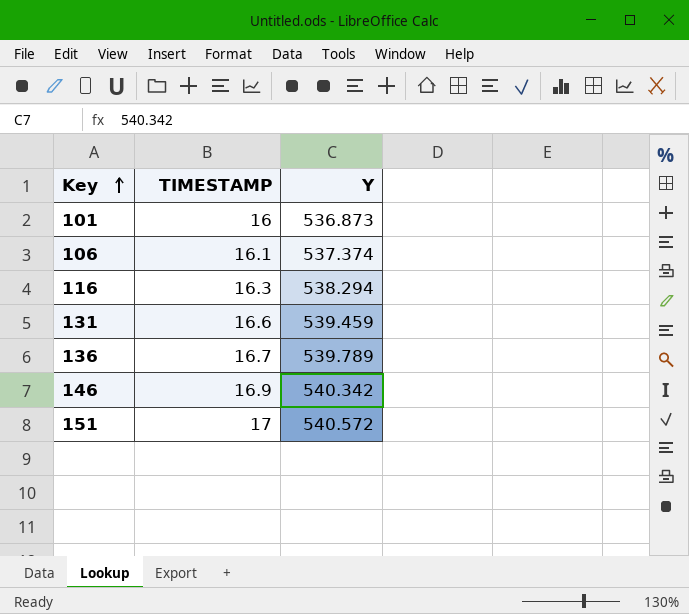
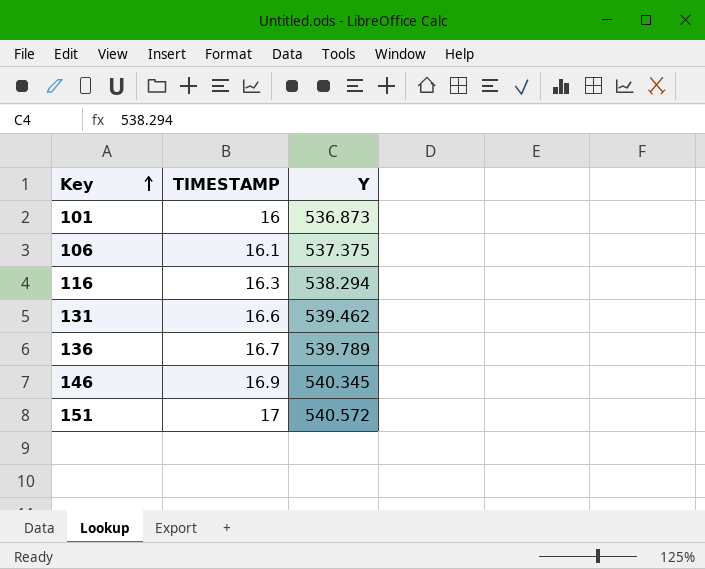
106 | Y: 537.374 -> 537.375
131 | Y: 539.459 -> 539.462
146 | Y: 540.342 -> 540.345

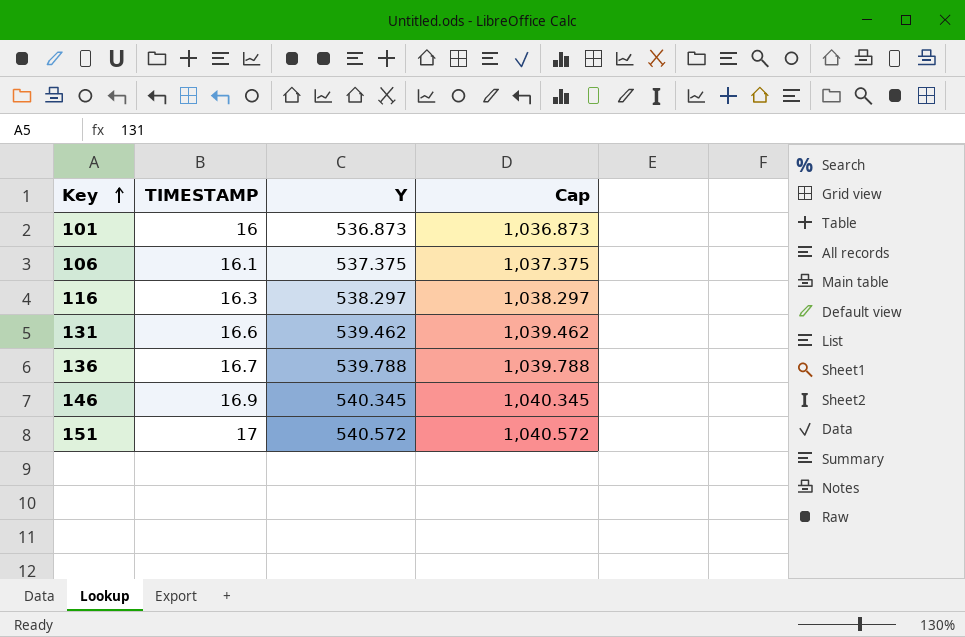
column Cap | formula: none -> [Y] + 500
116 | Y: 538.294 -> 538.297
136 | Y: 539.789 -> 539.788

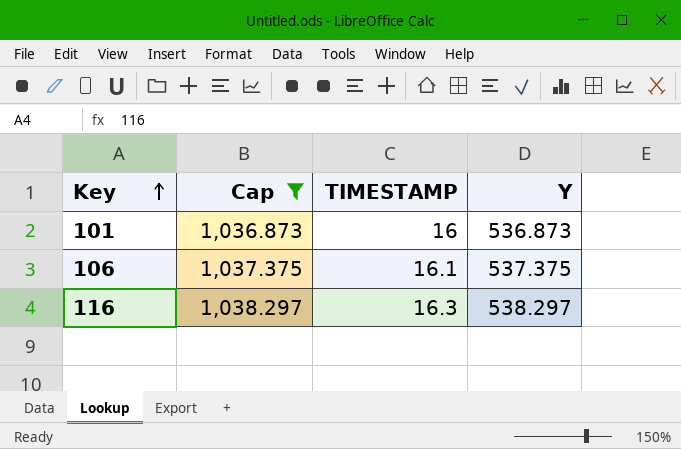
filter: none -> Cap <= 1,038.297
column Cap | position: 4 -> 2

